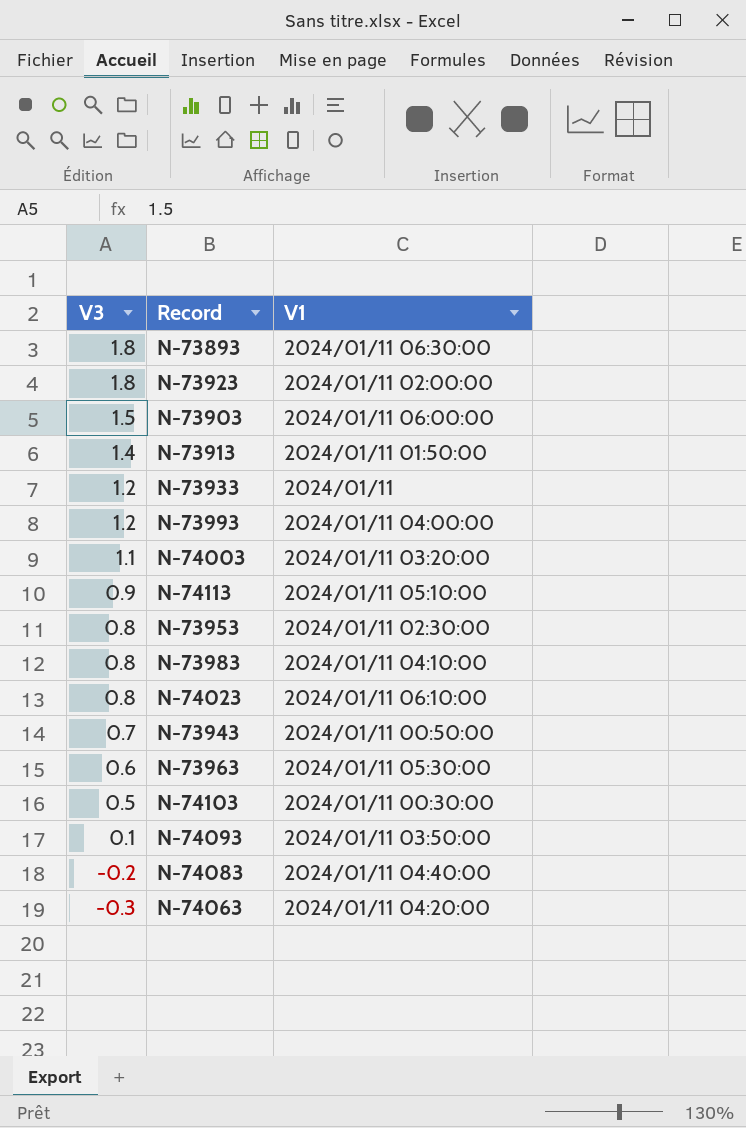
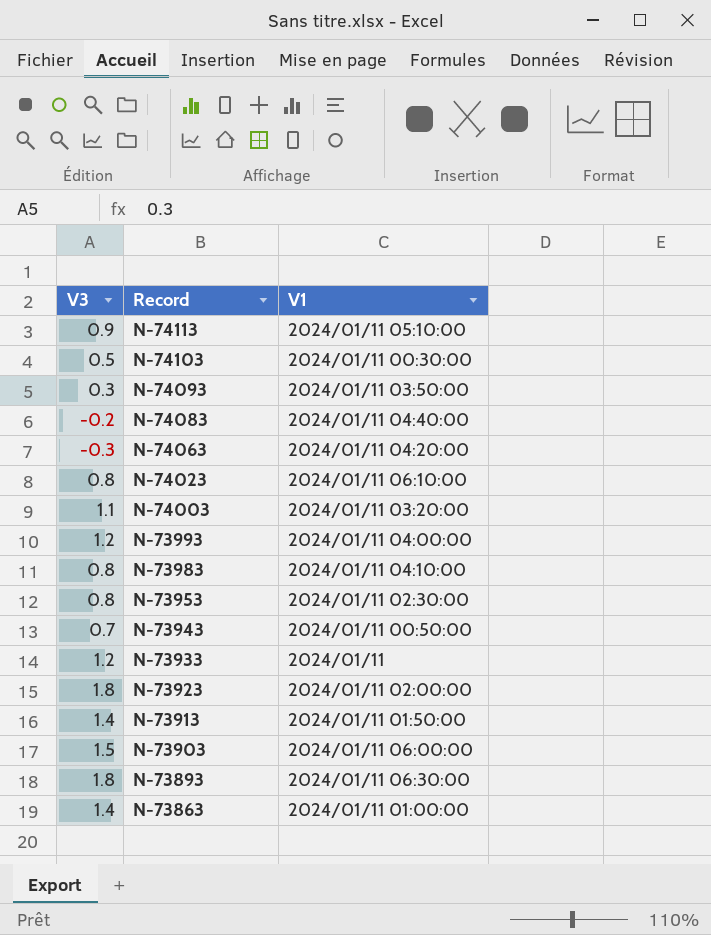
row order: V3 descending -> Record descending
row N-73963: 0.6 | 2024/01/11 05:30:00 -> none
N-74093 | V3: 0.1 -> 0.3
row N-73863: none -> 1.4 | 2024/01/11 01:00:00

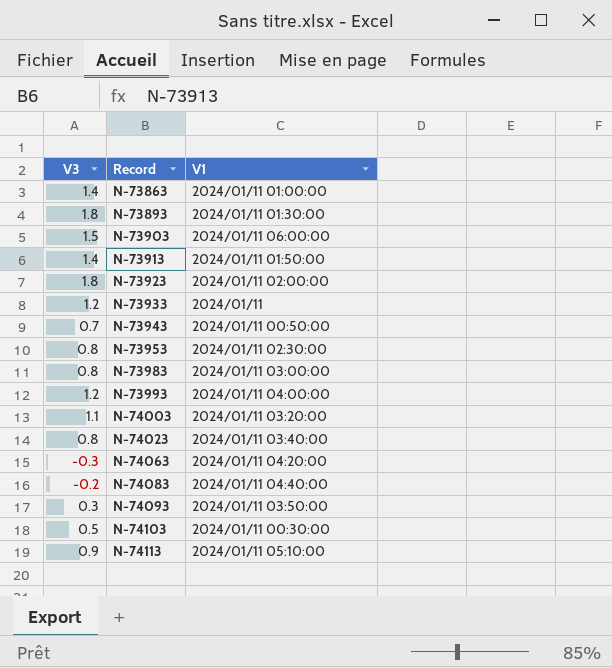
row order: Record descending -> Record ascending
N-73893 | V1: 2024/01/11 06:30:00 -> 2024/01/11 01:30:00
N-73983 | V1: 2024/01/11 04:10:00 -> 2024/01/11 03:00:00
N-74023 | V1: 2024/01/11 06:10:00 -> 2024/01/11 03:40:00

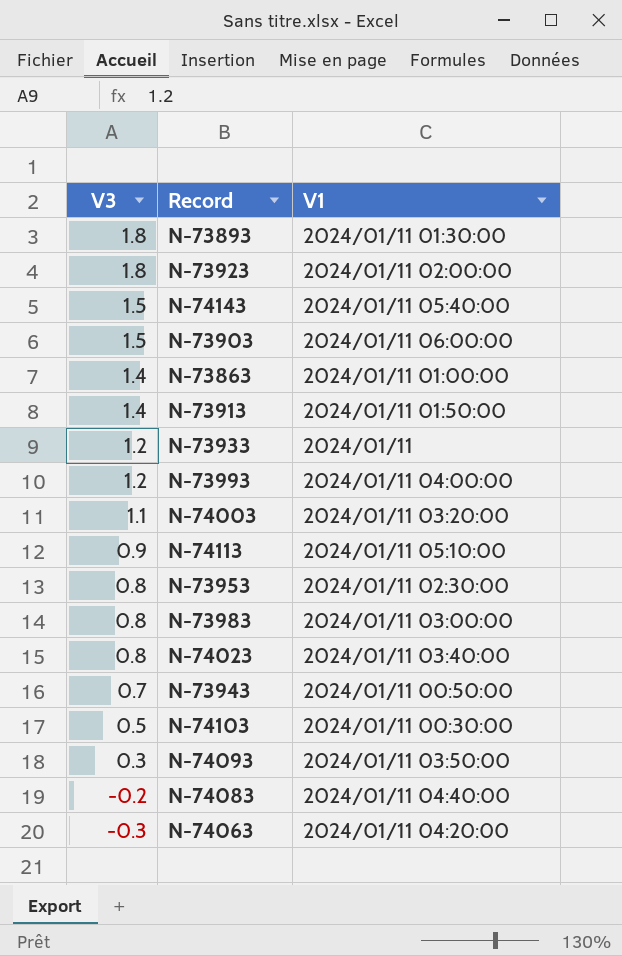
row order: Record ascending -> V3 descending
row N-74143: none -> 1.5 | 2024/01/11 05:40:00

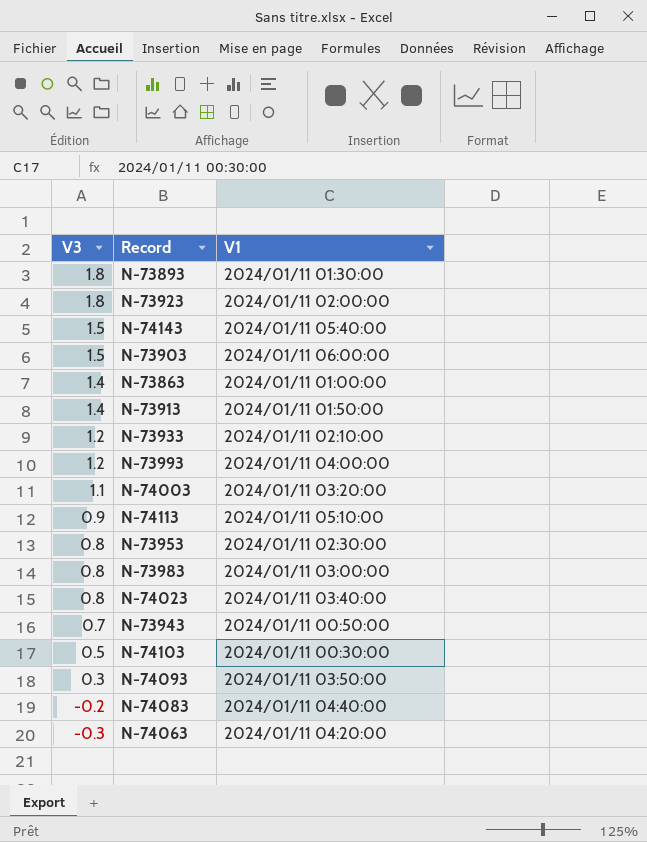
N-73933 | V1: 2024/01/11 -> 2024/01/11 02:10:00

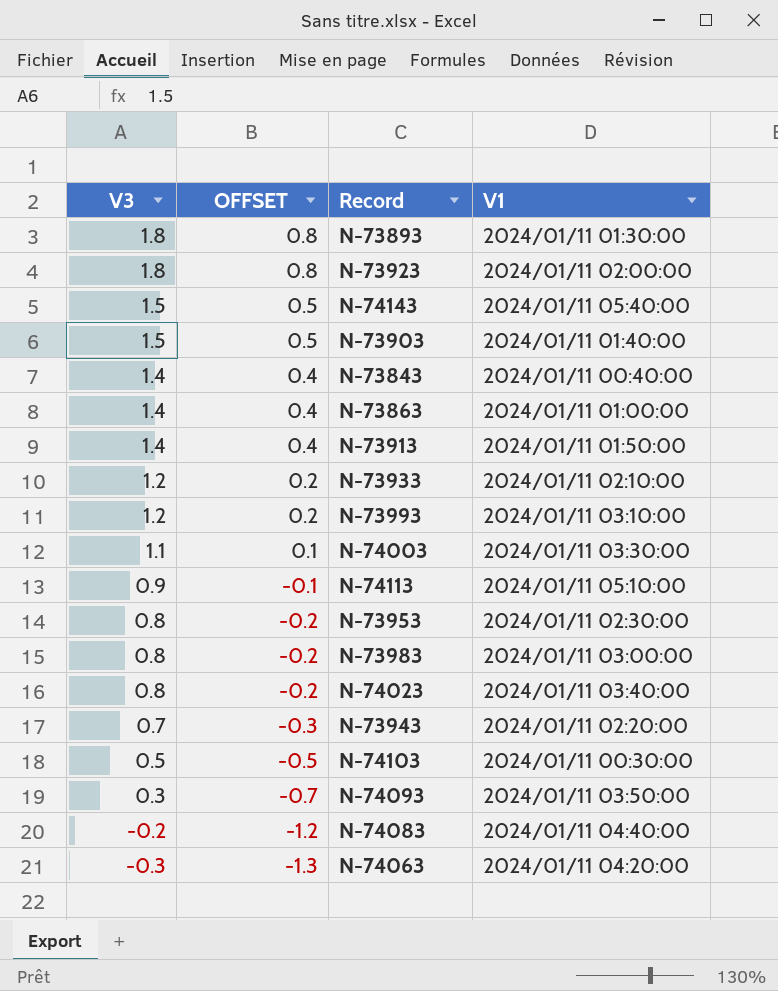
column OFFSET | formula: none -> [V3] - 1
N-73903 | V1: 2024/01/11 06:00:00 -> 2024/01/11 01:40:00
row N-73843: none -> 1.4 | 0.4 | 2024/01/11 00:40:00
N-73993 | V1: 2024/01/11 04:00:00 -> 2024/01/11 03:10:00
N-74003 | V1: 2024/01/11 03:20:00 -> 2024/01/11 03:30:00
N-73943 | V1: 2024/01/11 00:50:00 -> 2024/01/11 02:20:00

